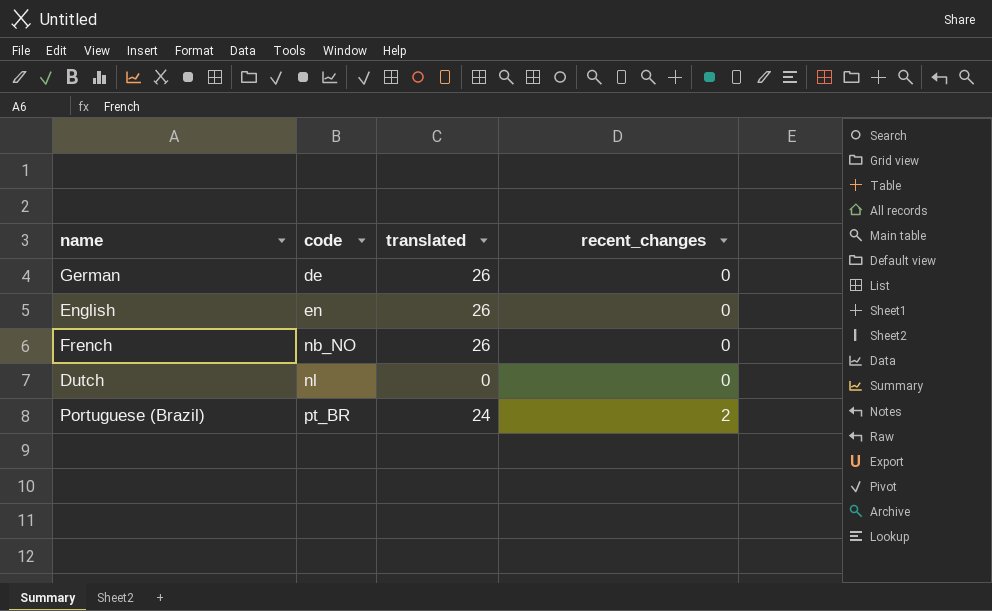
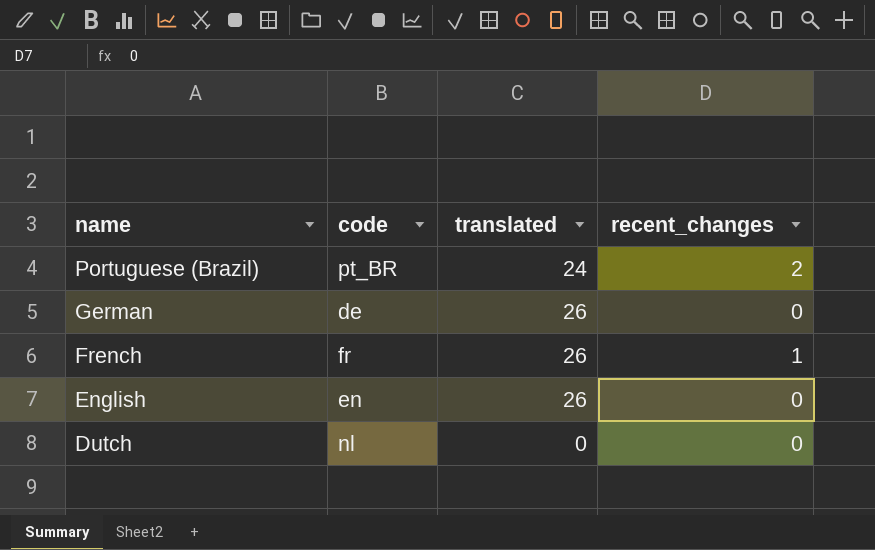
row order: code ascending -> name descending
French | code: nb_NO -> fr
French | recent_changes: 0 -> 1

